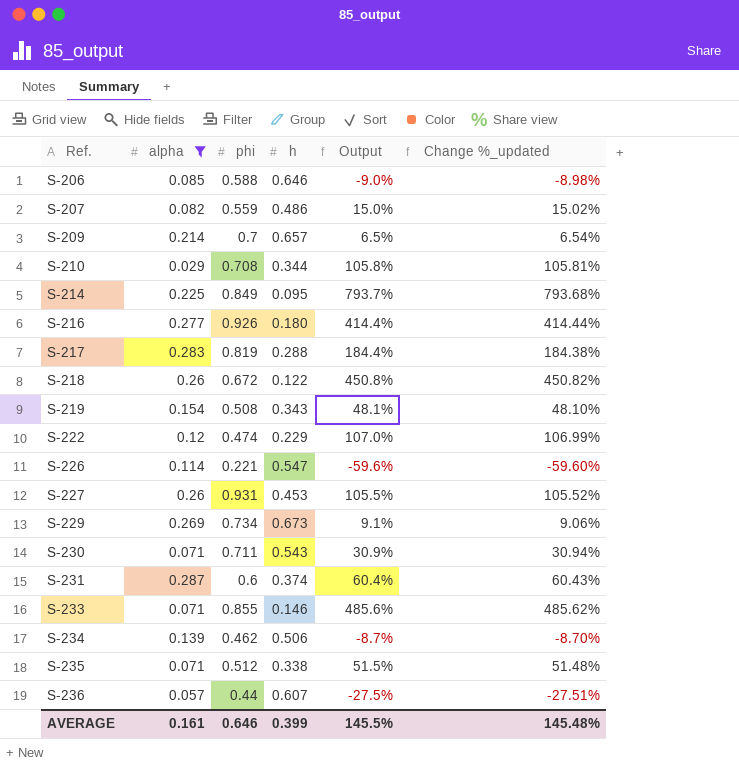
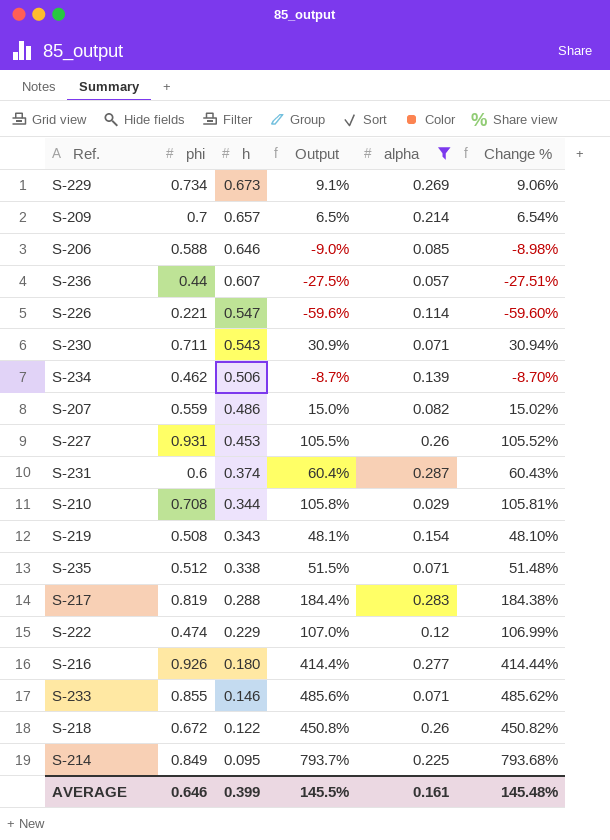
row order: Ref. ascending -> h descending
column alpha | position: 2 -> 5
column name: Change %_updated -> Change %

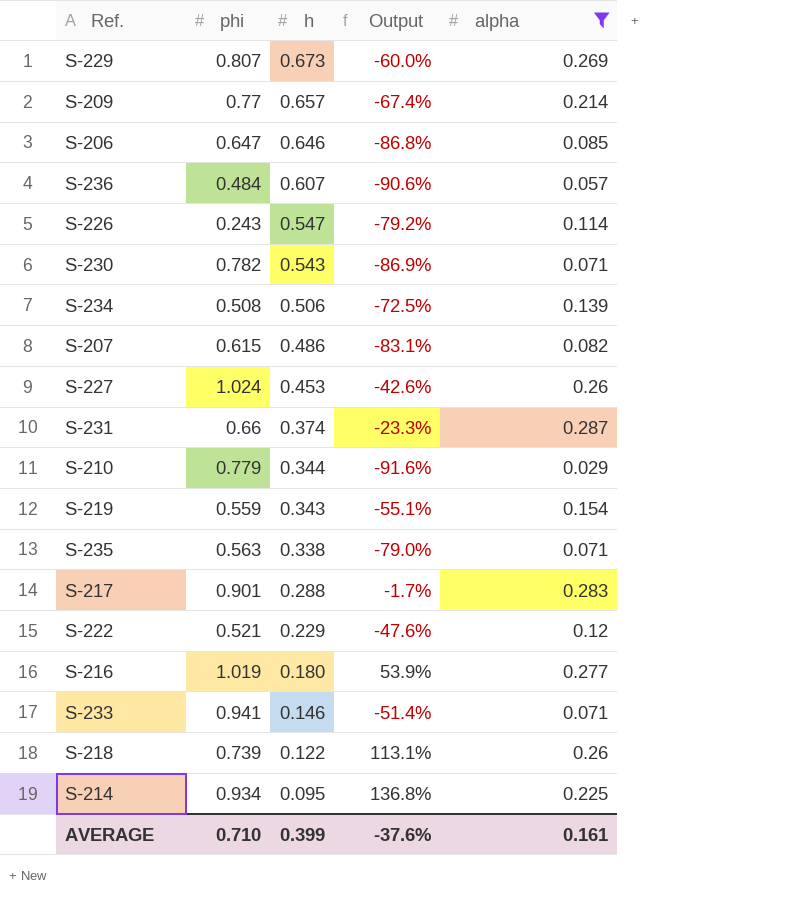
column Change % | formula: ([phi] - [h]) / [h] -> none
column Output | formula: ([phi] - [h]) / [h] -> ([alpha] - [h]) / [h]
S-229 | phi: 0.734 -> 0.807
S-209 | phi: 0.7 -> 0.77
S-206 | phi: 0.588 -> 0.647
S-236 | phi: 0.44 -> 0.484
S-226 | phi: 0.221 -> 0.243
S-230 | phi: 0.711 -> 0.782
S-234 | phi: 0.462 -> 0.508
S-207 | phi: 0.559 -> 0.615
S-227 | phi: 0.931 -> 1.024
S-231 | phi: 0.6 -> 0.66
S-210 | phi: 0.708 -> 0.779
S-219 | phi: 0.508 -> 0.559
S-235 | phi: 0.512 -> 0.563
S-217 | phi: 0.819 -> 0.901
S-222 | phi: 0.474 -> 0.521
S-216 | phi: 0.926 -> 1.019
S-233 | phi: 0.855 -> 0.941
S-218 | phi: 0.672 -> 0.739
S-214 | phi: 0.849 -> 0.934
AVERAGE | phi: 0.646 -> 0.710
AVERAGE | Output: 145.5% -> -37.6%

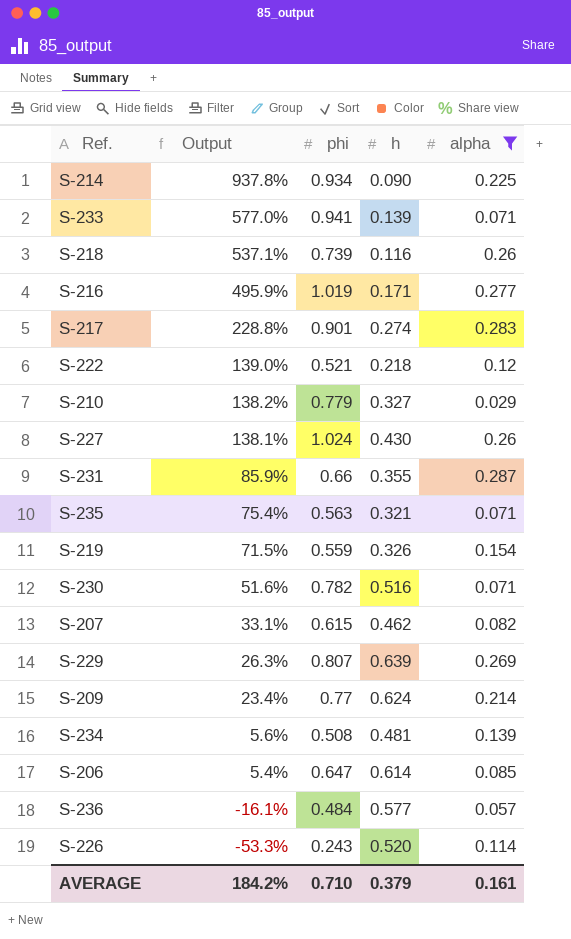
row order: h descending -> Output descending
column Output | formula: ([alpha] - [h]) / [h] -> ([phi] - [h]) / [h]
column Output | position: 4 -> 2
S-214 | h: 0.095 -> 0.090
S-233 | h: 0.146 -> 0.139
S-218 | h: 0.122 -> 0.116
S-216 | h: 0.180 -> 0.171
S-217 | h: 0.288 -> 0.274
S-222 | h: 0.229 -> 0.218
S-210 | h: 0.344 -> 0.327
S-227 | h: 0.453 -> 0.430
S-231 | h: 0.374 -> 0.355
S-235 | h: 0.338 -> 0.321
S-219 | h: 0.343 -> 0.326
S-230 | h: 0.543 -> 0.516
S-207 | h: 0.486 -> 0.462
S-229 | h: 0.673 -> 0.639
S-209 | h: 0.657 -> 0.624
S-234 | h: 0.506 -> 0.481
S-206 | h: 0.646 -> 0.614
S-236 | h: 0.607 -> 0.577
S-226 | h: 0.547 -> 0.520
AVERAGE | Output: -37.6% -> 184.2%
AVERAGE | h: 0.399 -> 0.379

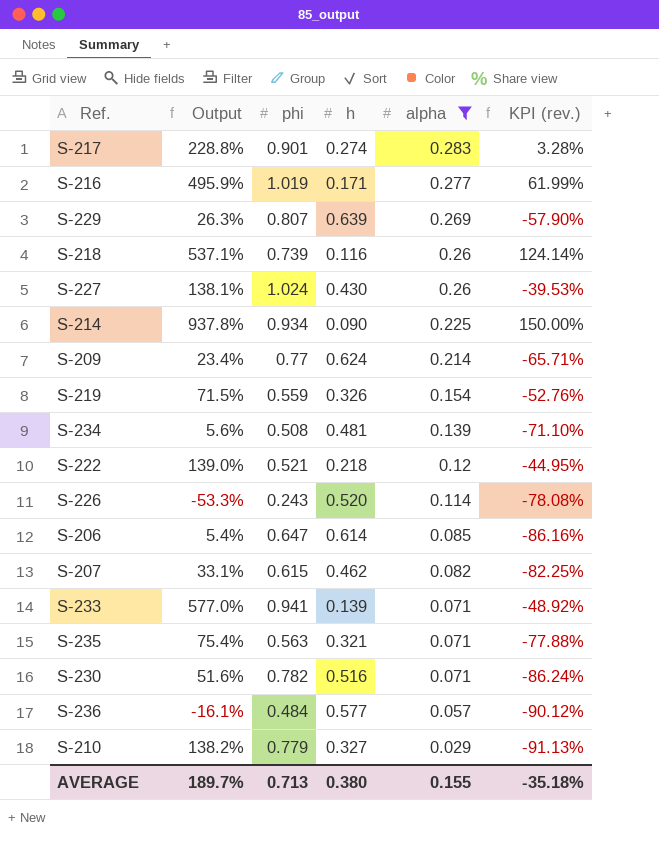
row order: Output descending -> alpha descending
column KPI (rev.) | formula: none -> ([alpha] - [h]) / [h]
row S-231: 85.9% | 0.66 | 0.355 | 0.287 -> none
AVERAGE | Output: 184.2% -> 189.7%
AVERAGE | phi: 0.710 -> 0.713
AVERAGE | h: 0.379 -> 0.380
AVERAGE | alpha: 0.161 -> 0.155

